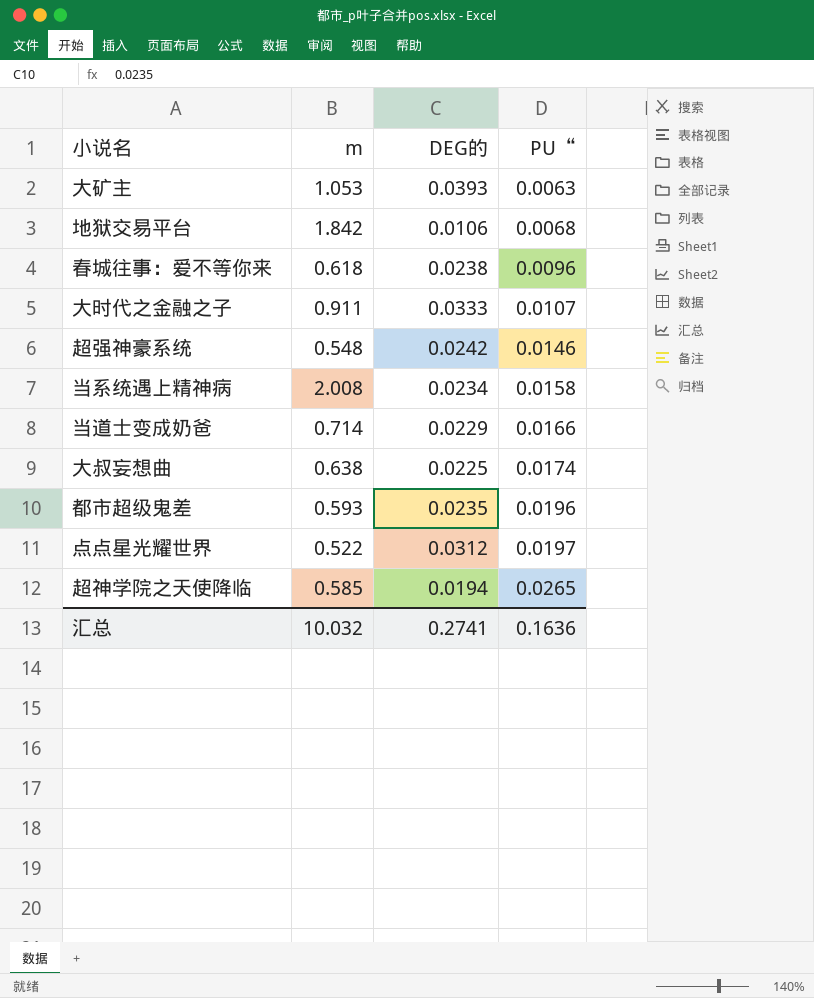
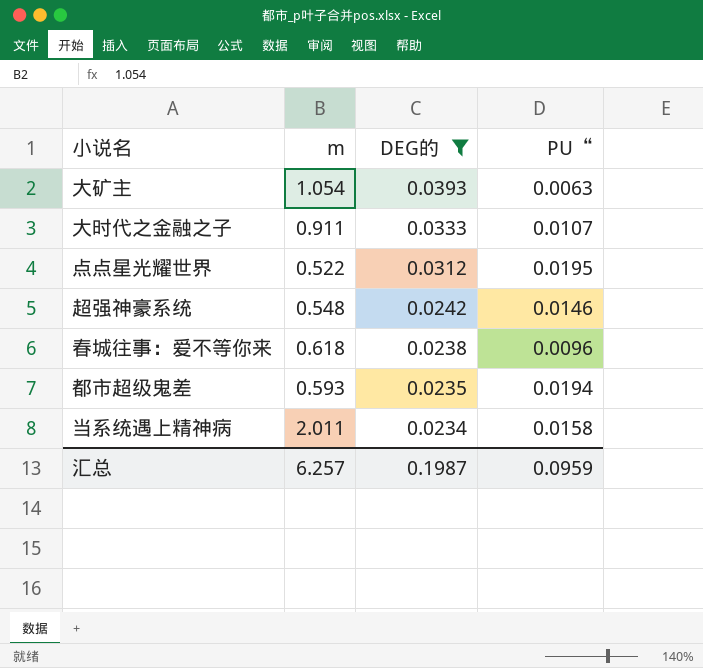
filter: none -> DEG的 >= 0.0234
row order: PU“ ascending -> DEG的 descending
大矿主 | m: 1.053 -> 1.054
点点星光耀世界 | PU“: 0.0197 -> 0.0195
都市超级鬼差 | PU“: 0.0196 -> 0.0194
当系统遇上精神病 | m: 2.008 -> 2.011
汇总 | m: 10.032 -> 6.257
汇总 | DEG的: 0.2741 -> 0.1987
汇总 | PU“: 0.1636 -> 0.0959

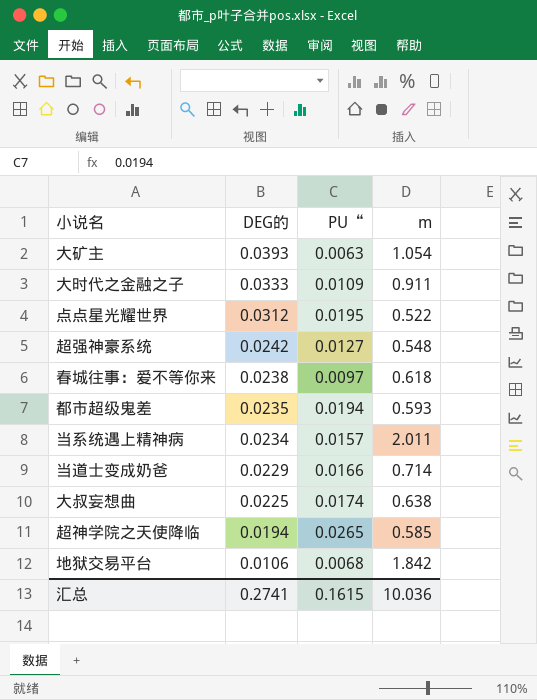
filter: DEG的 >= 0.0234 -> none
column m | position: 2 -> 4
大时代之金融之子 | PU“: 0.0107 -> 0.0109
超强神豪系统 | PU“: 0.0146 -> 0.0127
春城往事：爱不等你来 | PU“: 0.0096 -> 0.0097
当系统遇上精神病 | PU“: 0.0158 -> 0.0157
汇总 | DEG的: 0.1987 -> 0.2741
汇总 | PU“: 0.0959 -> 0.1615
汇总 | m: 6.257 -> 10.036

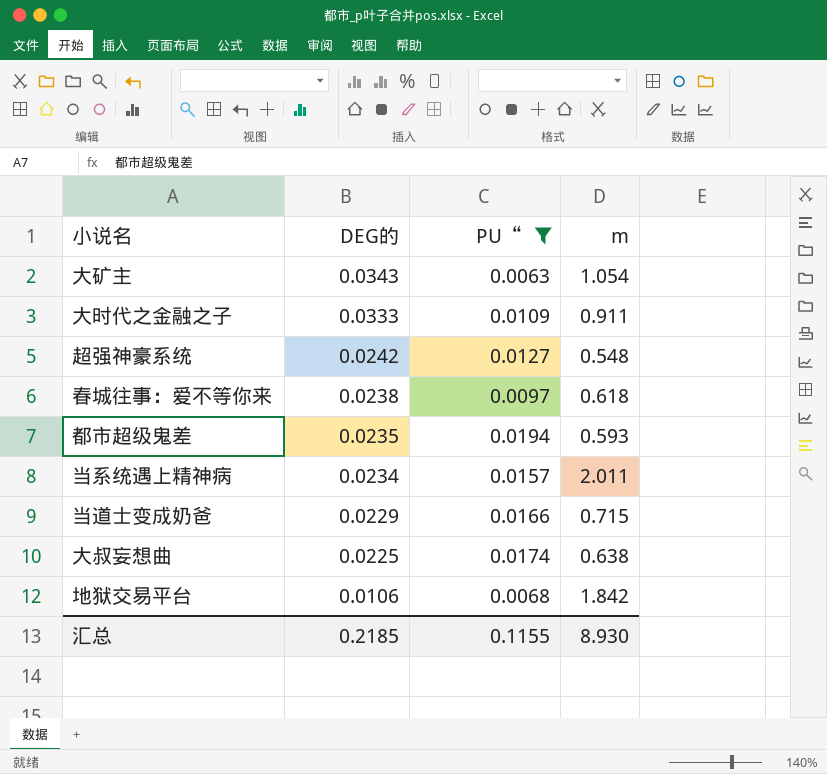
filter: none -> PU“ <= 0.0194
大矿主 | DEG的: 0.0393 -> 0.0343
当道士变成奶爸 | m: 0.714 -> 0.715
汇总 | DEG的: 0.2741 -> 0.2185
汇总 | PU“: 0.1615 -> 0.1155
汇总 | m: 10.036 -> 8.930

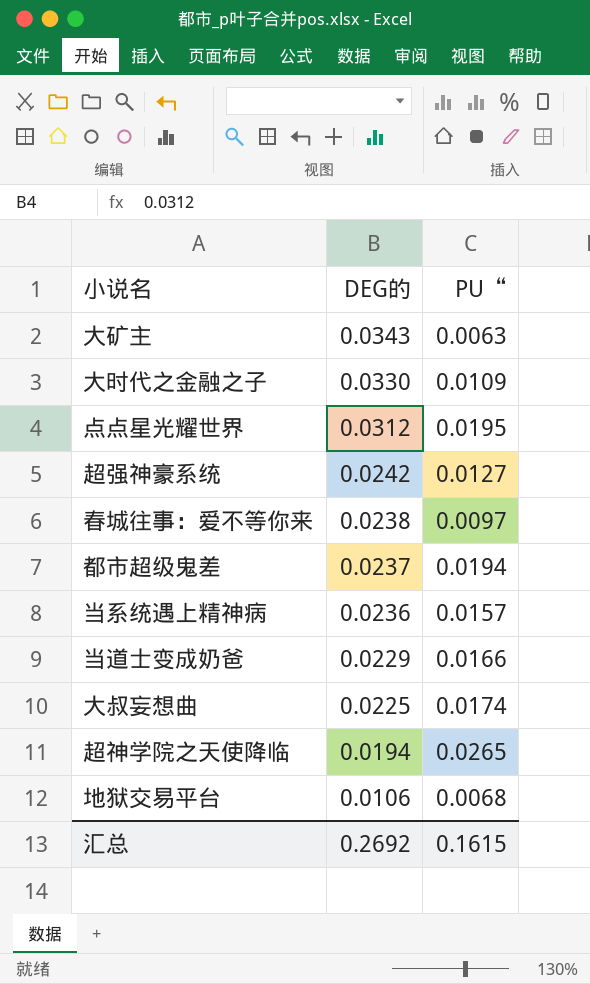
filter: PU“ <= 0.0194 -> none
column m | position: 4 -> none
大时代之金融之子 | DEG的: 0.0333 -> 0.0330
都市超级鬼差 | DEG的: 0.0235 -> 0.0237
当系统遇上精神病 | DEG的: 0.0234 -> 0.0236
汇总 | DEG的: 0.2185 -> 0.2692
汇总 | PU“: 0.1155 -> 0.1615

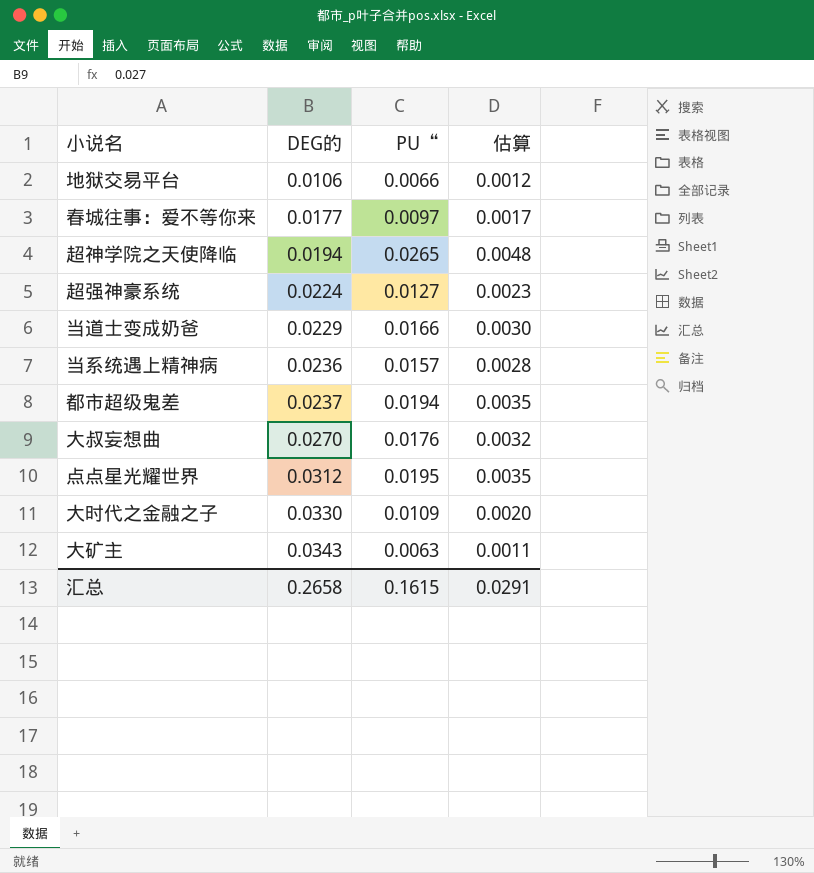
row order: DEG的 descending -> DEG的 ascending
column 估算 | formula: none -> [PU“] * 0.18
地狱交易平台 | PU“: 0.0068 -> 0.0066
春城往事：爱不等你来 | DEG的: 0.0238 -> 0.0177
超强神豪系统 | DEG的: 0.0242 -> 0.0224
大叔妄想曲 | DEG的: 0.0225 -> 0.0270
大叔妄想曲 | PU“: 0.0174 -> 0.0176
汇总 | DEG的: 0.2692 -> 0.2658

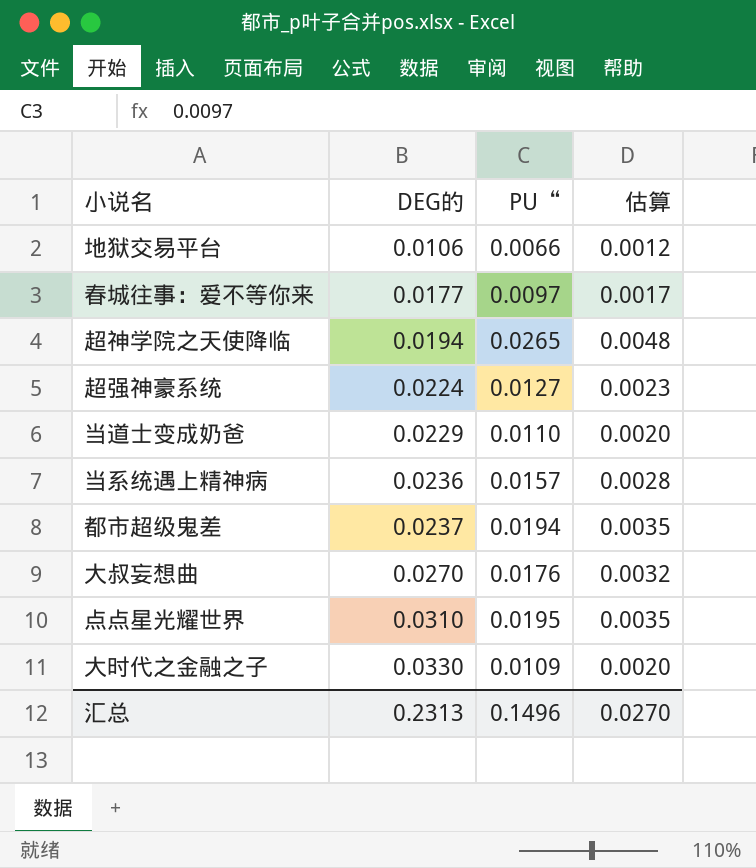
row 大矿主: 0.0343 | 0.0063 | 0.0011 -> none
当道士变成奶爸 | PU“: 0.0166 -> 0.0110
当道士变成奶爸 | 估算: 0.0030 -> 0.0020
点点星光耀世界 | DEG的: 0.0312 -> 0.0310
汇总 | DEG的: 0.2658 -> 0.2313
汇总 | PU“: 0.1615 -> 0.1496
汇总 | 估算: 0.0291 -> 0.0270

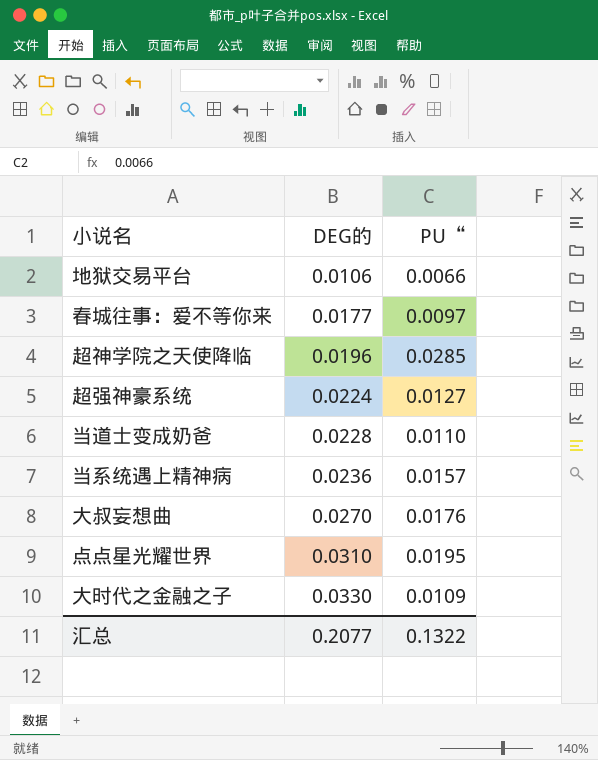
column 估算 | formula: [PU“] * 0.18 -> none
row 都市超级鬼差: 0.0237 | 0.0194 | 0.0035 -> none
超神学院之天使降临 | DEG的: 0.0194 -> 0.0196
超神学院之天使降临 | PU“: 0.0265 -> 0.0285
当道士变成奶爸 | DEG的: 0.0229 -> 0.0228
汇总 | DEG的: 0.2313 -> 0.2077
汇总 | PU“: 0.1496 -> 0.1322

